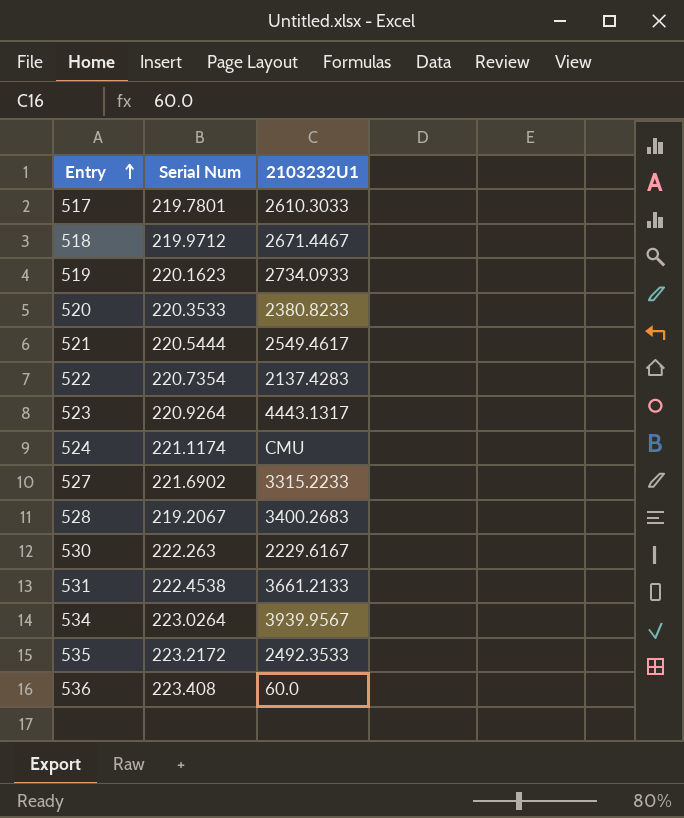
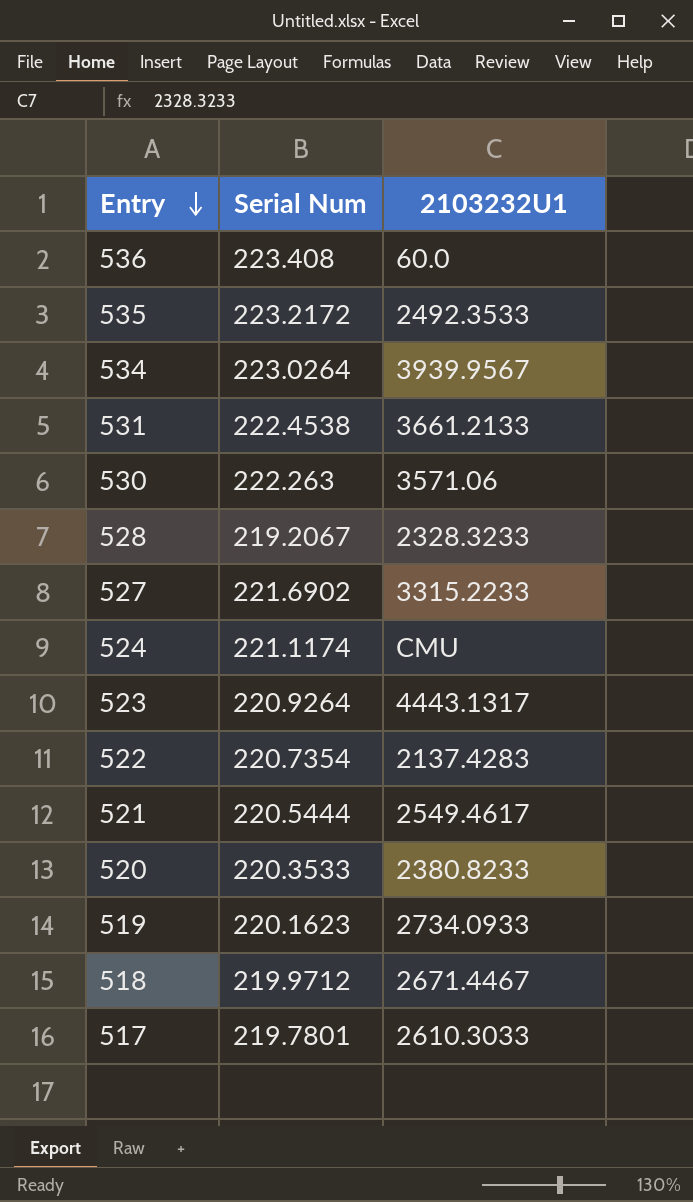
row order: Entry ascending -> Entry descending
530 | 2103232U1: 2229.6167 -> 3571.06
528 | 2103232U1: 3400.2683 -> 2328.3233

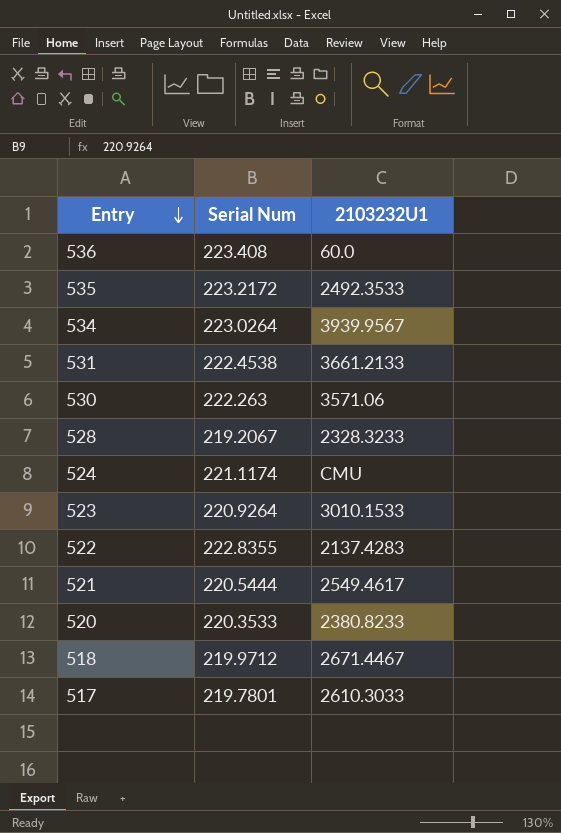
row 527: 221.6902 | 3315.2233 -> none
row 519: 220.1623 | 2734.0933 -> none
523 | 2103232U1: 4443.1317 -> 3010.1533
522 | Serial Num: 220.7354 -> 222.8355

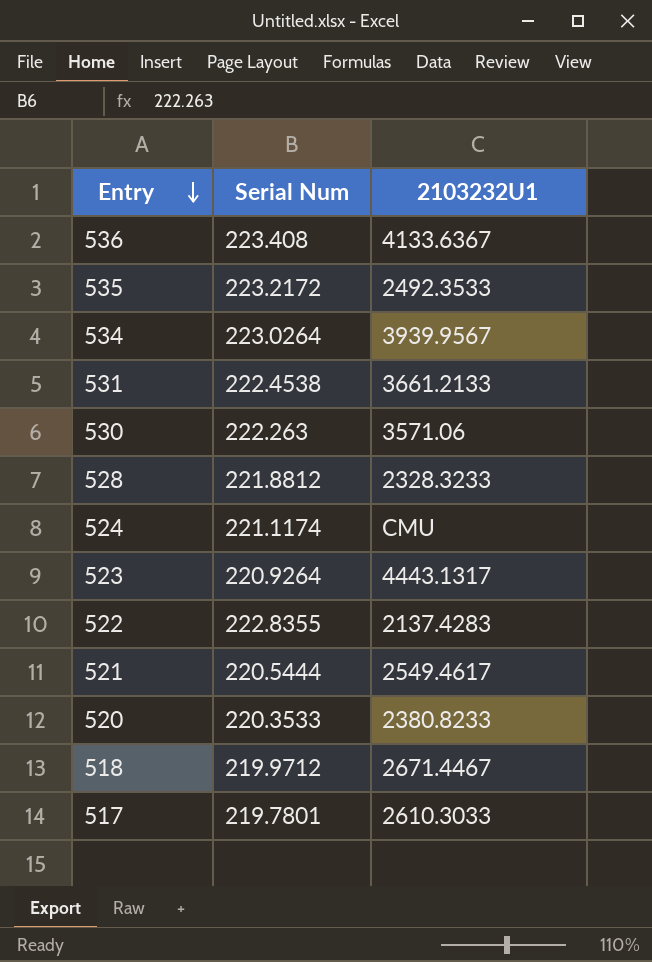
536 | 2103232U1: 60.0 -> 4133.6367
528 | Serial Num: 219.2067 -> 221.8812
523 | 2103232U1: 3010.1533 -> 4443.1317

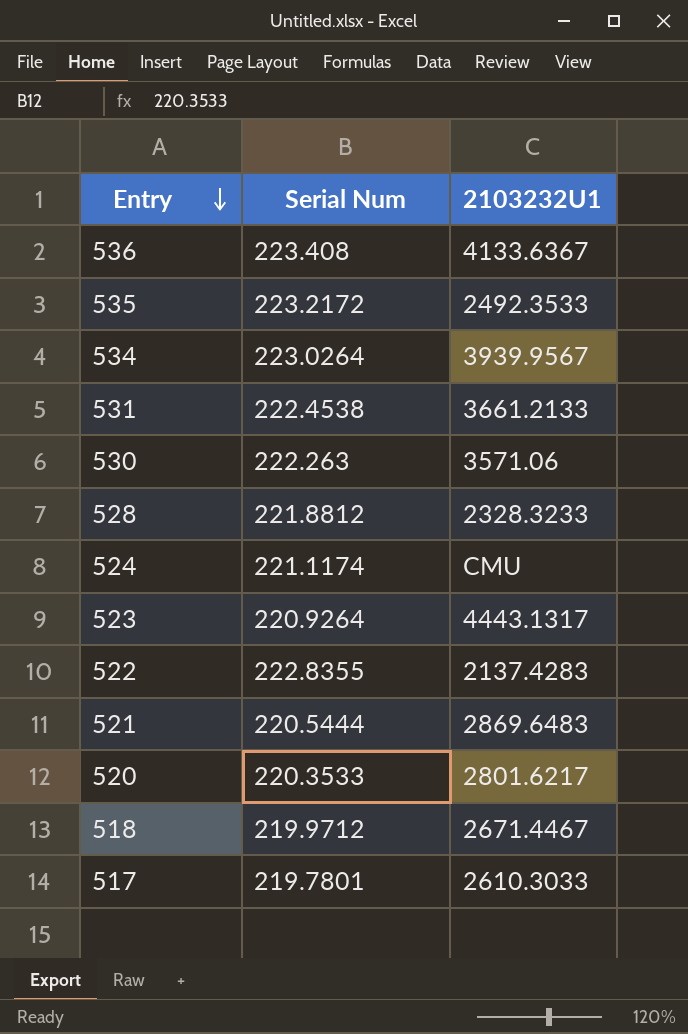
521 | 2103232U1: 2549.4617 -> 2869.6483
520 | 2103232U1: 2380.8233 -> 2801.6217

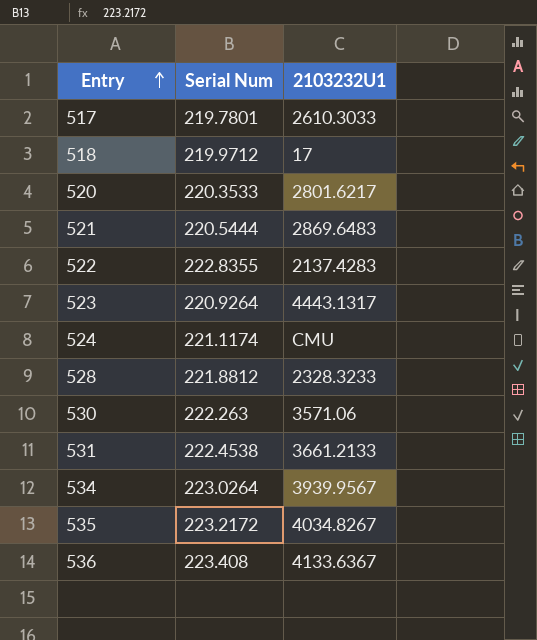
row order: Entry descending -> Entry ascending
518 | 2103232U1: 2671.4467 -> 17
535 | 2103232U1: 2492.3533 -> 4034.8267

